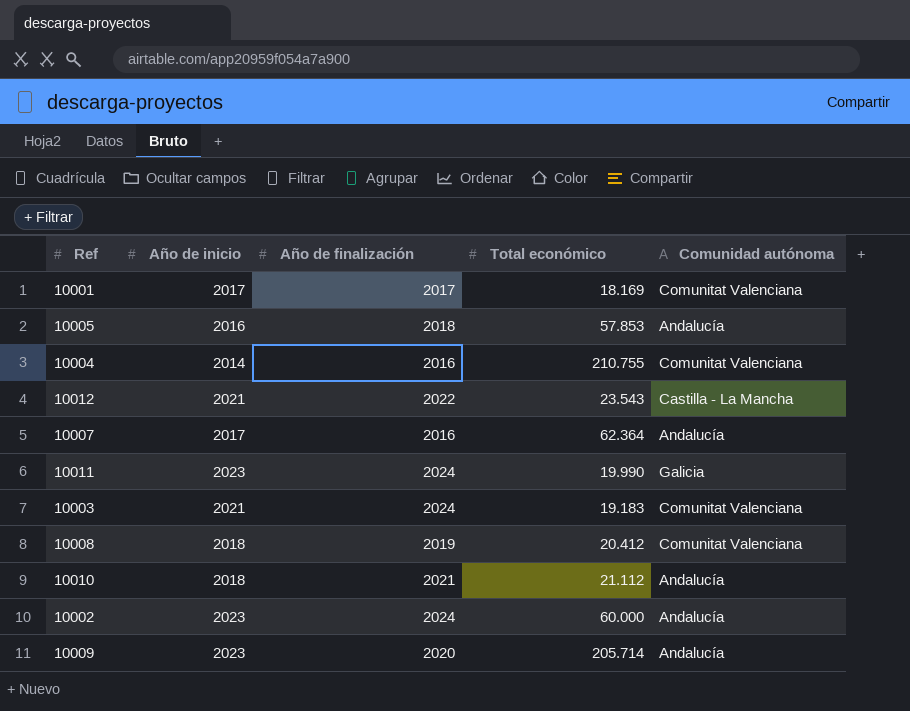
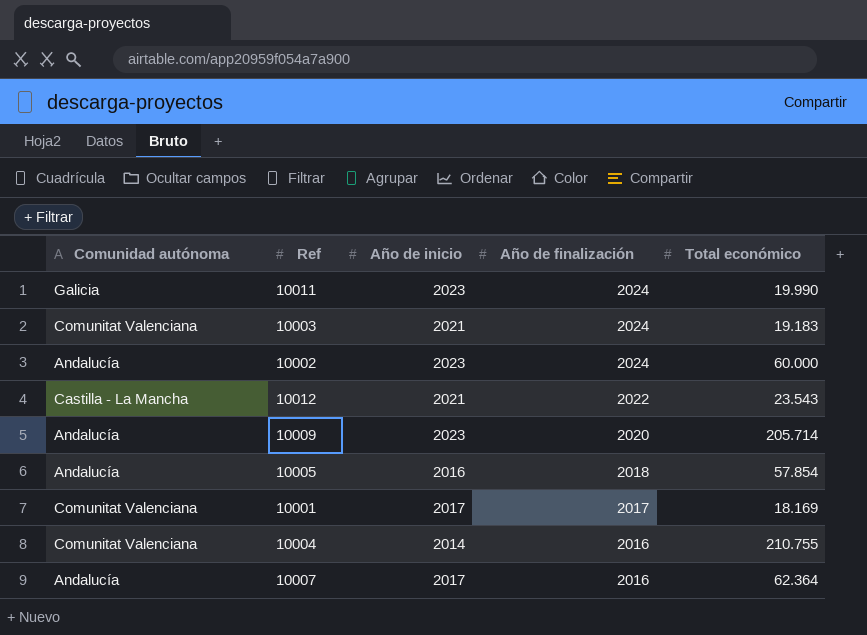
row order: none -> Año de finalización descending
column Comunidad autónoma | position: 5 -> 1
row 10008: 2018 | 2019 | 20.412 | Comunitat Valenciana -> none
row 10010: 2018 | 2021 | 21.112 | Andalucía -> none
10005 | Total económico: 57.853 -> 57.854

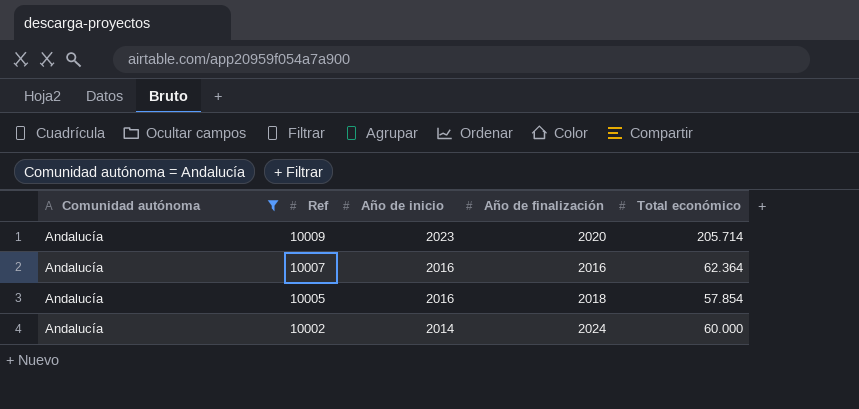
filter: none -> Comunidad autónoma = Andalucía
row order: Año de finalización descending -> Ref descending
10007 | Año de inicio: 2017 -> 2016
10002 | Año de inicio: 2023 -> 2014

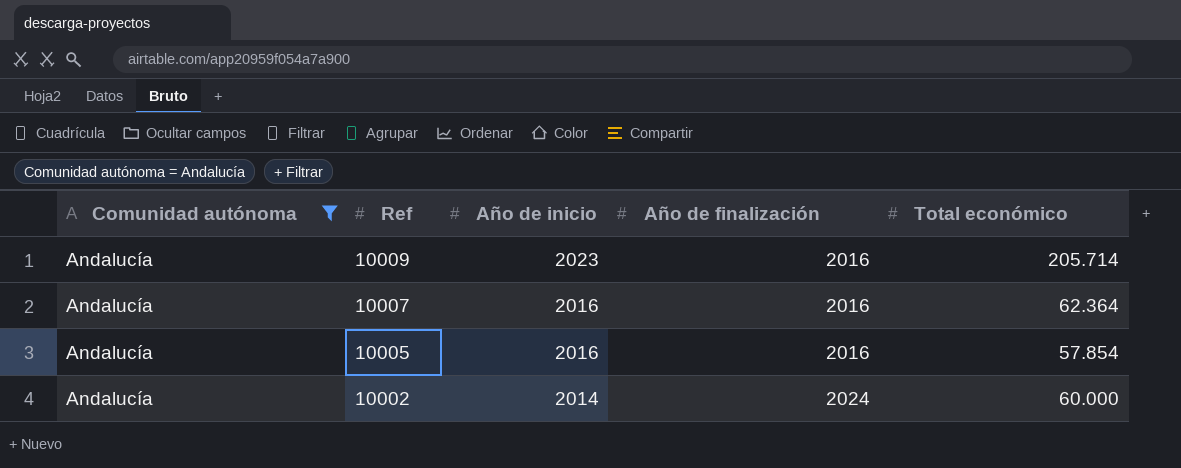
10009 | Año de finalización: 2020 -> 2016
10005 | Año de finalización: 2018 -> 2016

